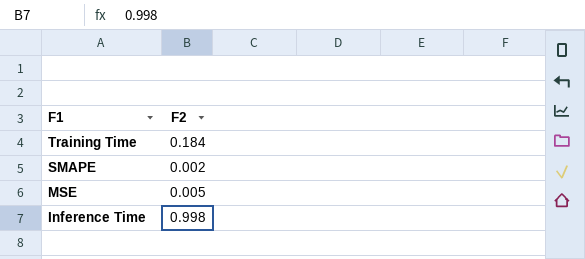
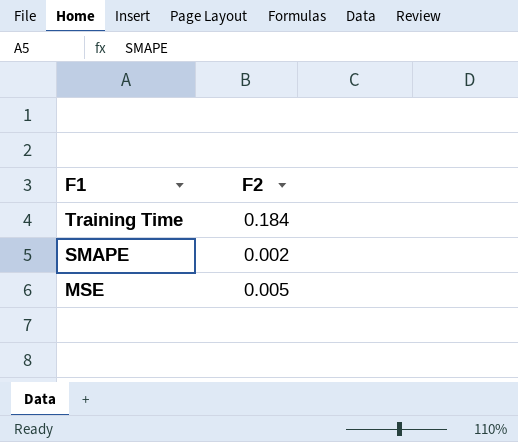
row Inference Time: 0.998 -> none

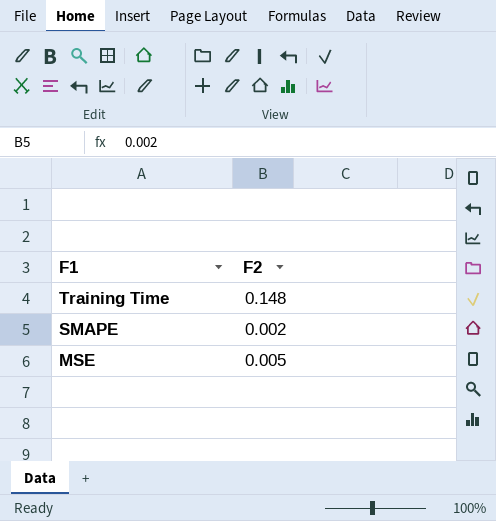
Training Time | F2: 0.184 -> 0.148

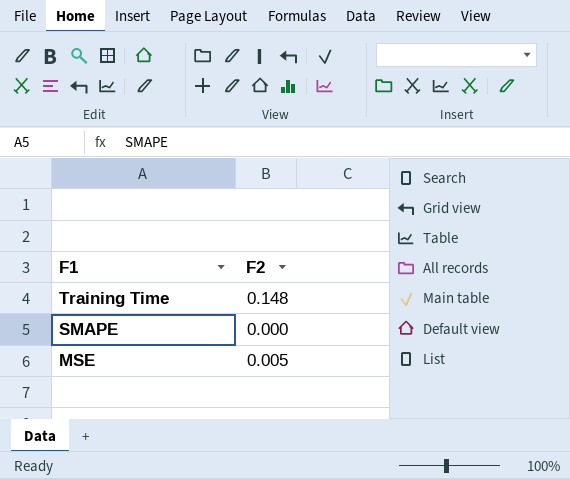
SMAPE | F2: 0.002 -> 0.000

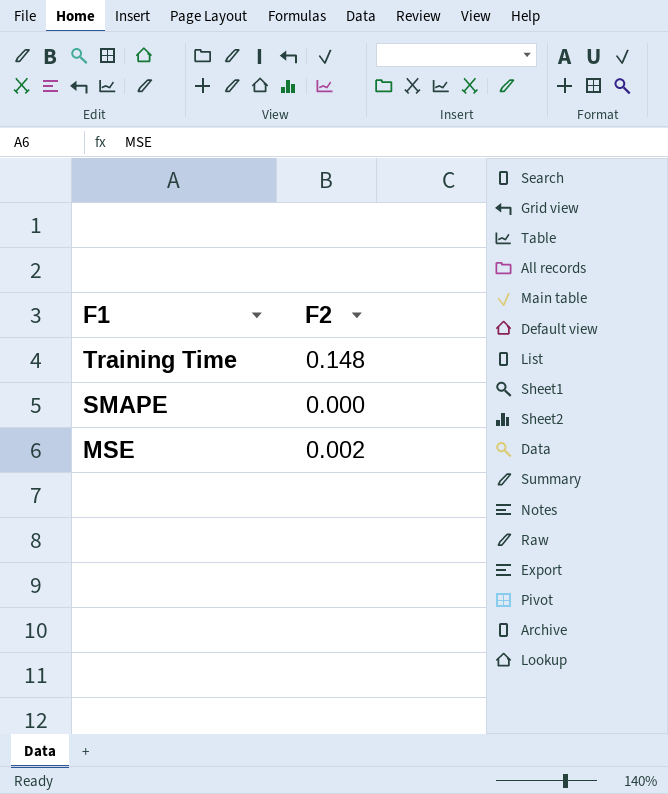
MSE | F2: 0.005 -> 0.002

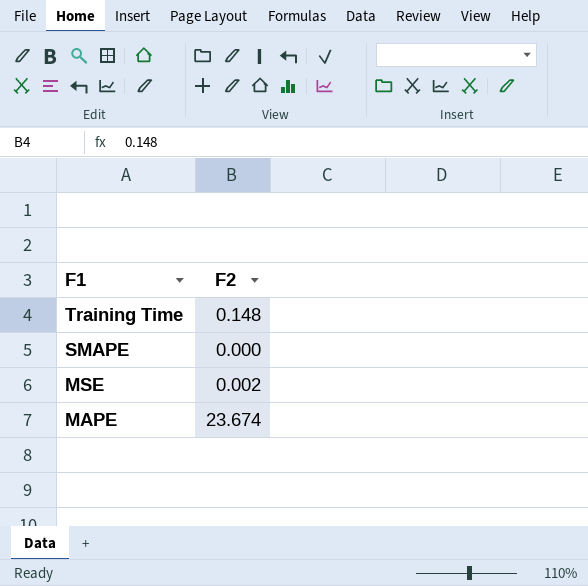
row MAPE: none -> 23.674

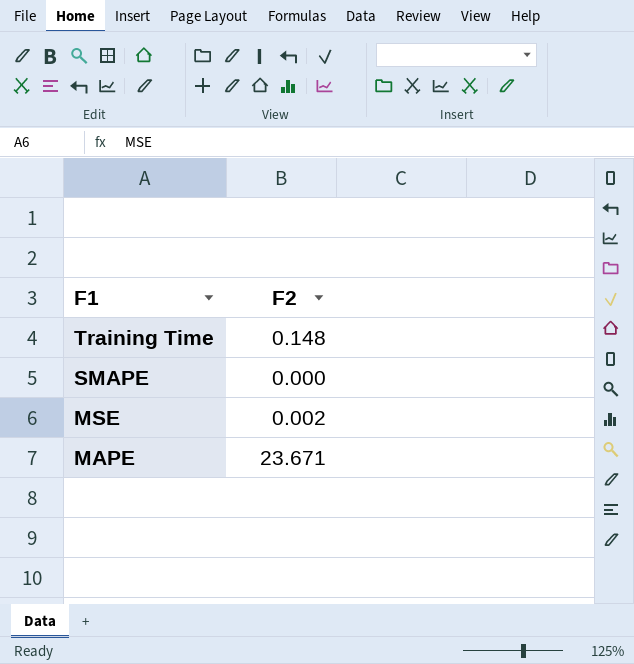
MAPE | F2: 23.674 -> 23.671

